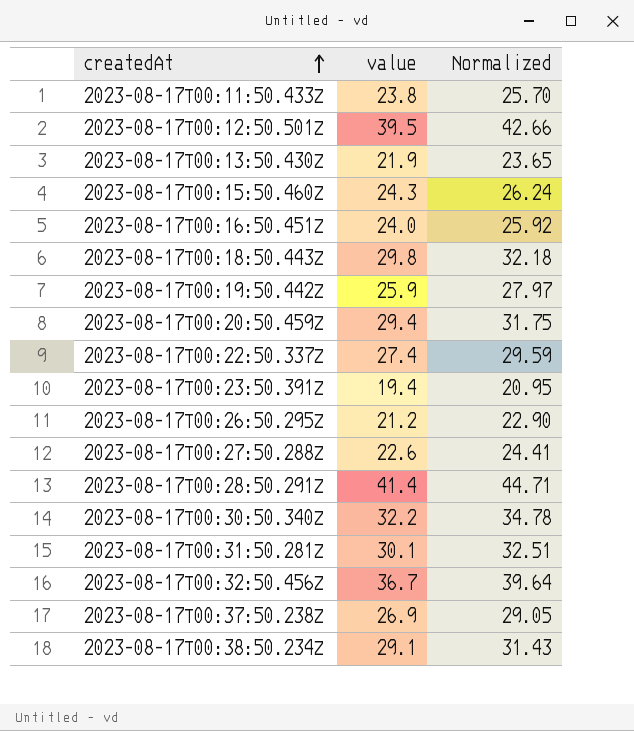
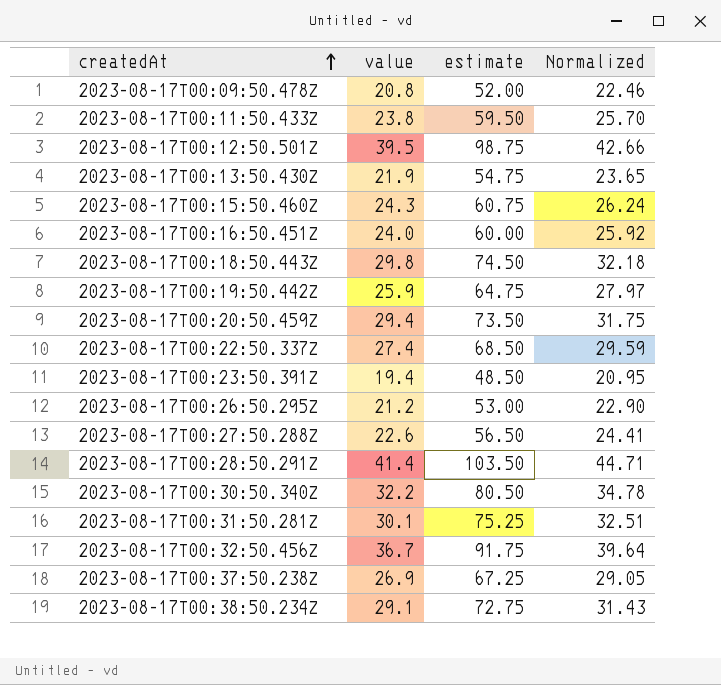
column estimate | formula: none -> [value] * 2.5
row 2023-08-17T00:09:50.478Z: none -> 20.8 | 52.00 | 22.46

